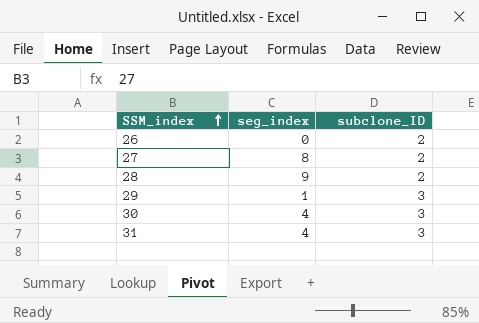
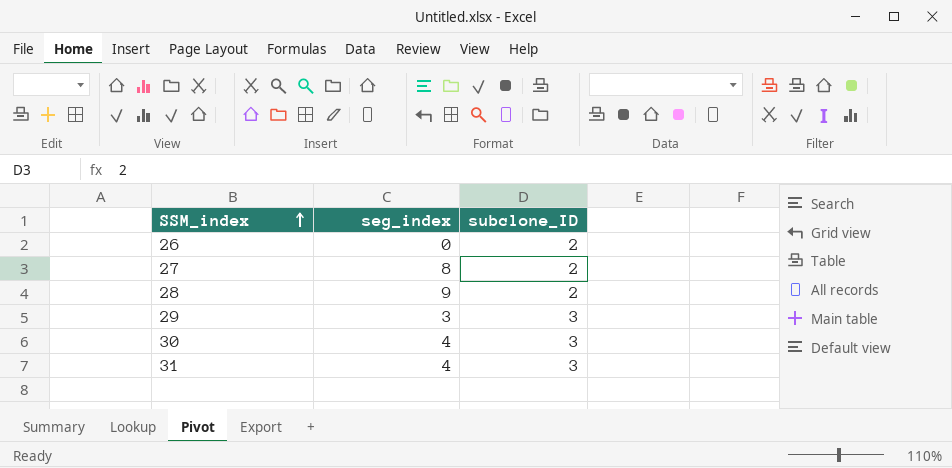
29 | seg_index: 1 -> 3

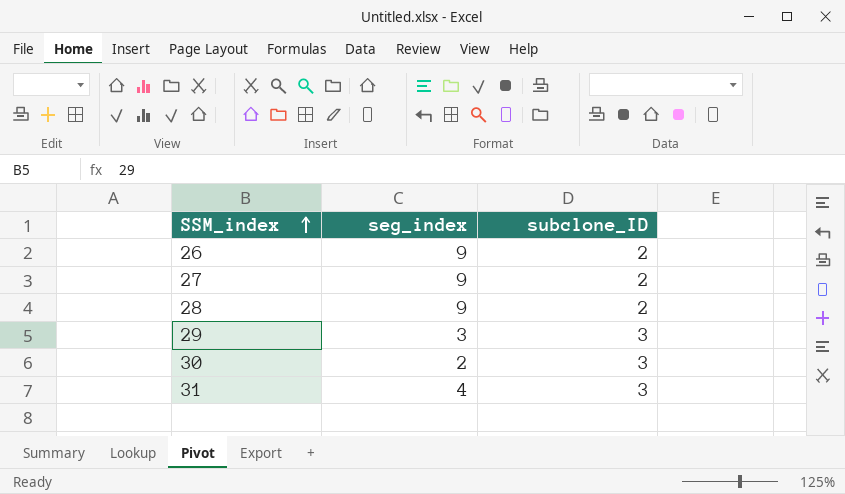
26 | seg_index: 0 -> 9
27 | seg_index: 8 -> 9
30 | seg_index: 4 -> 2

